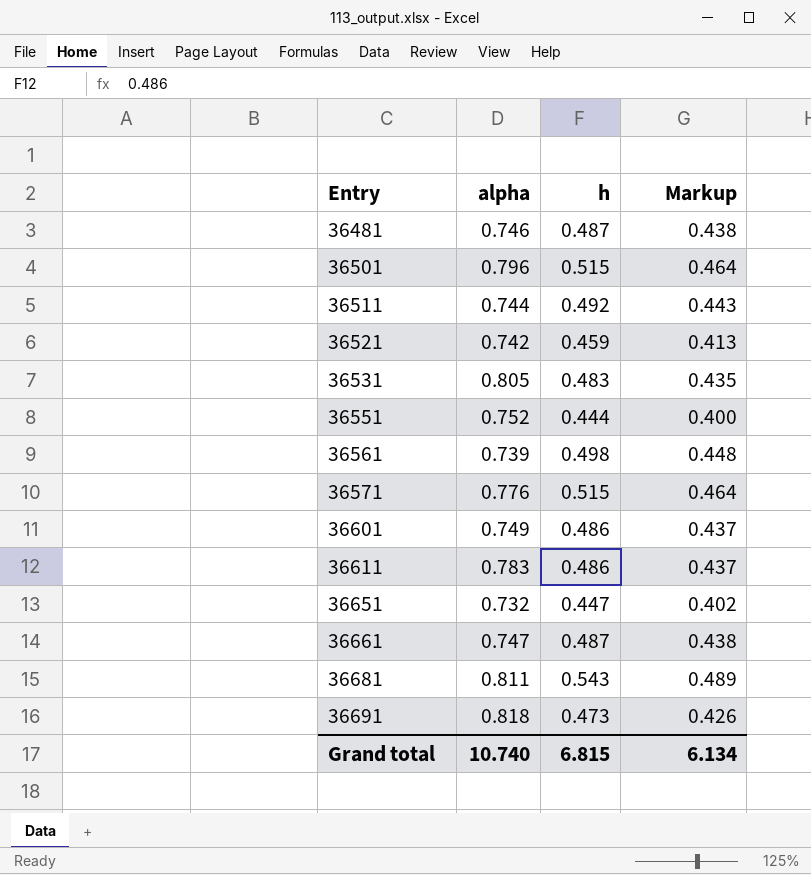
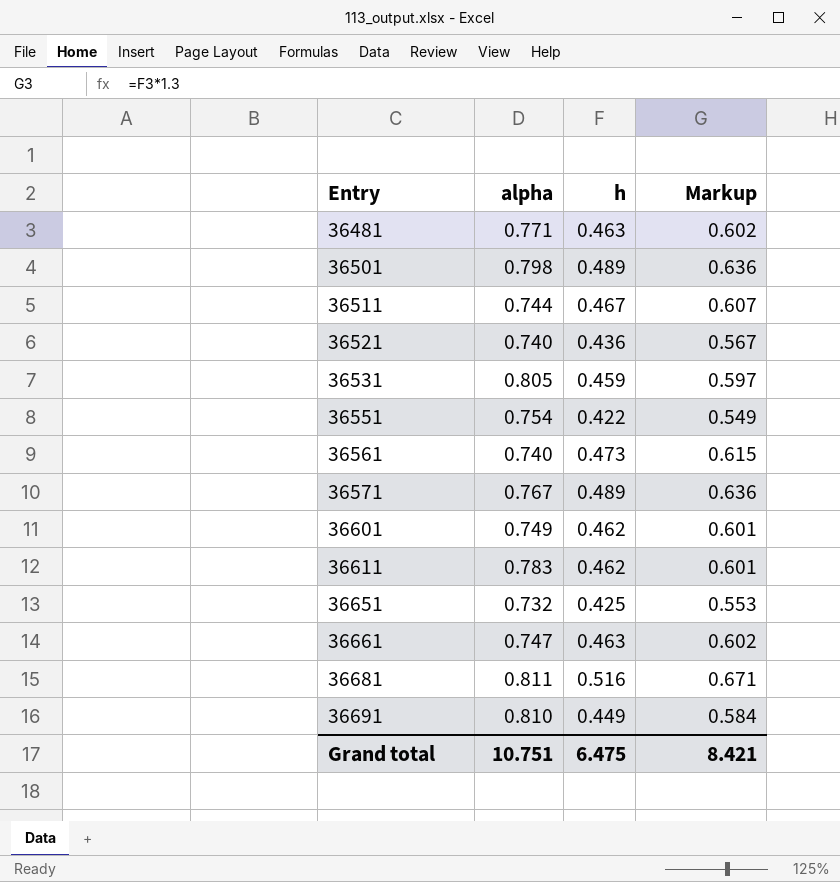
column Markup | formula: [h] * 0.9 -> [h] * 1.3
36481 | alpha: 0.746 -> 0.771
36481 | h: 0.487 -> 0.463
36501 | alpha: 0.796 -> 0.798
36501 | h: 0.515 -> 0.489
36511 | h: 0.492 -> 0.467
36521 | alpha: 0.742 -> 0.740
36521 | h: 0.459 -> 0.436
36531 | h: 0.483 -> 0.459
36551 | alpha: 0.752 -> 0.754
36551 | h: 0.444 -> 0.422
36561 | alpha: 0.739 -> 0.740
36561 | h: 0.498 -> 0.473
36571 | alpha: 0.776 -> 0.767
36571 | h: 0.515 -> 0.489
36601 | h: 0.486 -> 0.462
36611 | h: 0.486 -> 0.462
36651 | h: 0.447 -> 0.425
36661 | h: 0.487 -> 0.463
36681 | h: 0.543 -> 0.516
36691 | alpha: 0.818 -> 0.810
36691 | h: 0.473 -> 0.449
Grand total | alpha: 10.740 -> 10.751
Grand total | h: 6.815 -> 6.475
Grand total | Markup: 6.134 -> 8.421

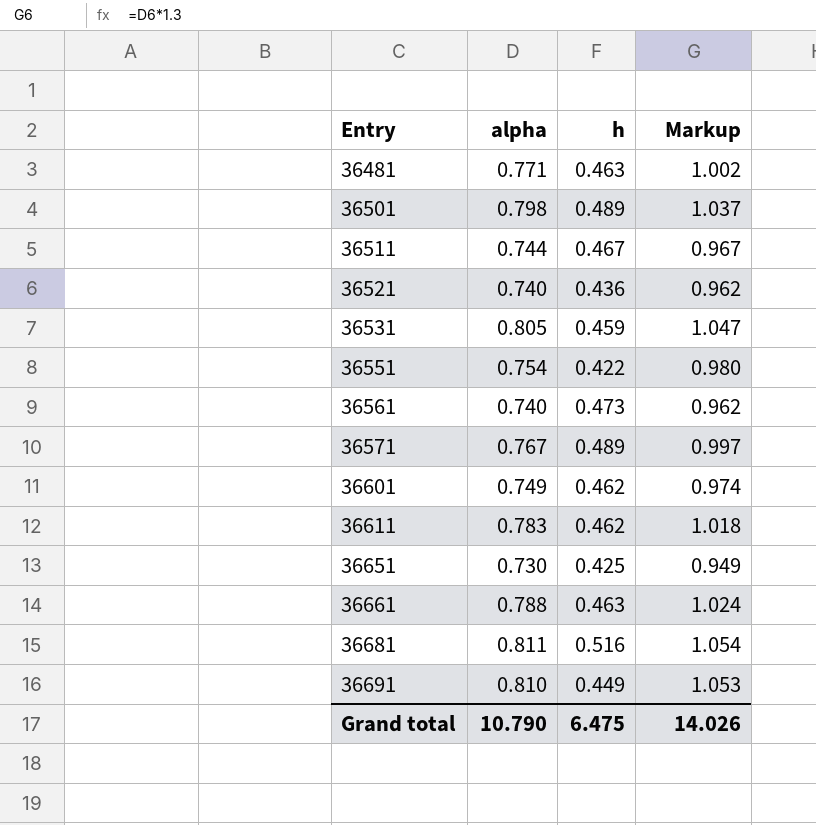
column Markup | formula: [h] * 1.3 -> [alpha] * 1.3
36651 | alpha: 0.732 -> 0.730
36661 | alpha: 0.747 -> 0.788
Grand total | alpha: 10.751 -> 10.790
Grand total | Markup: 8.421 -> 14.026

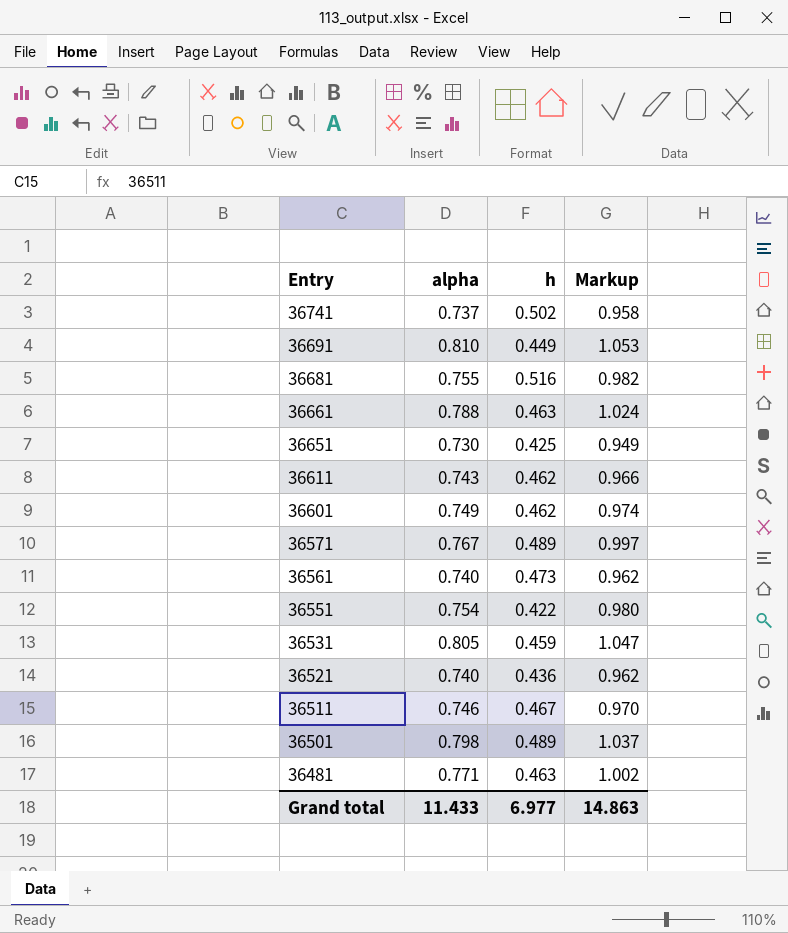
row order: Entry ascending -> Entry descending
row 36741: none -> 0.737 | 0.502 | 0.958
36681 | alpha: 0.811 -> 0.755
36681 | Markup: 1.054 -> 0.982
36611 | alpha: 0.783 -> 0.743
36611 | Markup: 1.018 -> 0.966
36511 | alpha: 0.744 -> 0.746
36511 | Markup: 0.967 -> 0.970
Grand total | alpha: 10.790 -> 11.433
Grand total | h: 6.475 -> 6.977
Grand total | Markup: 14.026 -> 14.863

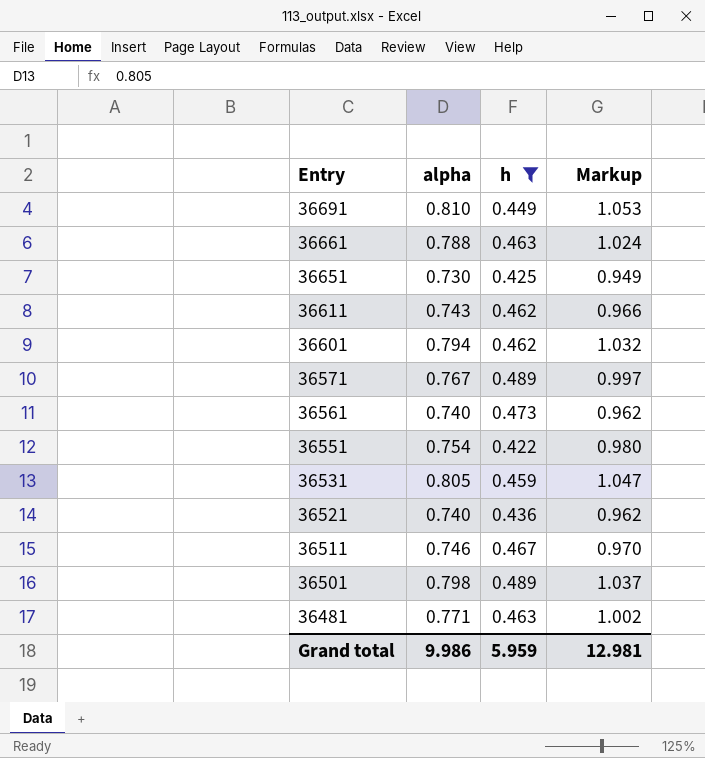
filter: none -> h <= 0.489
36601 | alpha: 0.749 -> 0.794
36601 | Markup: 0.974 -> 1.032
Grand total | alpha: 11.433 -> 9.986
Grand total | h: 6.977 -> 5.959
Grand total | Markup: 14.863 -> 12.981

